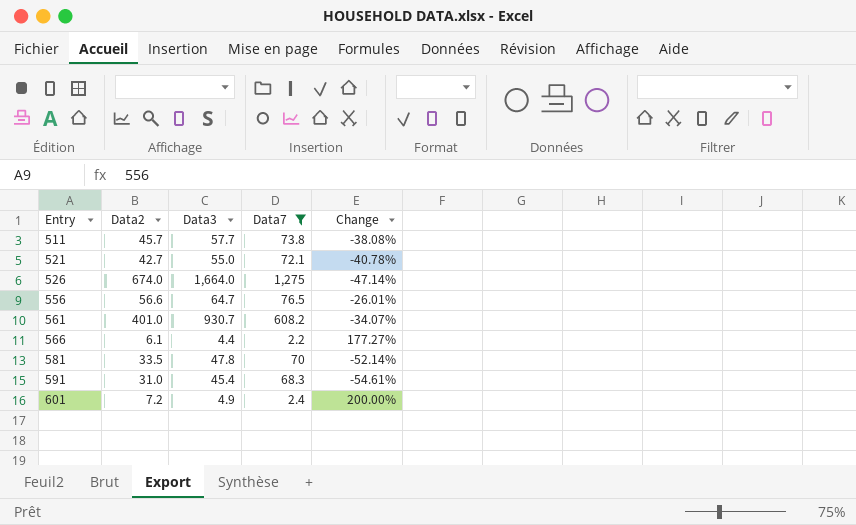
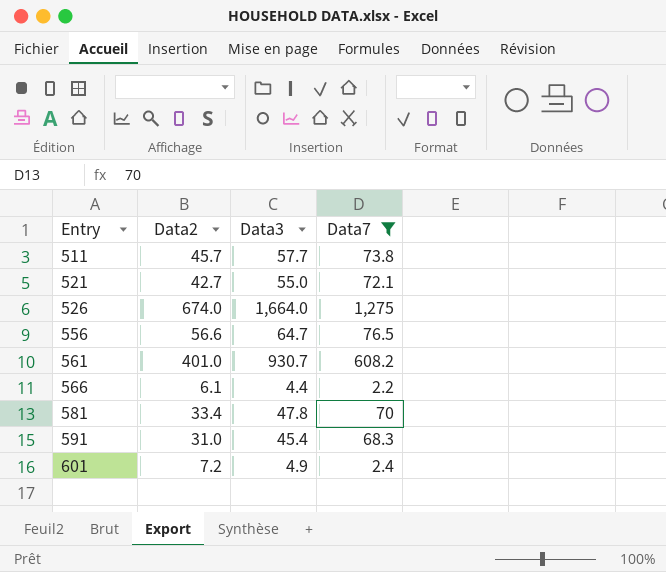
column Change | formula: ([Data2] - [Data7]) / [Data7] -> none
581 | Data2: 33.5 -> 33.4

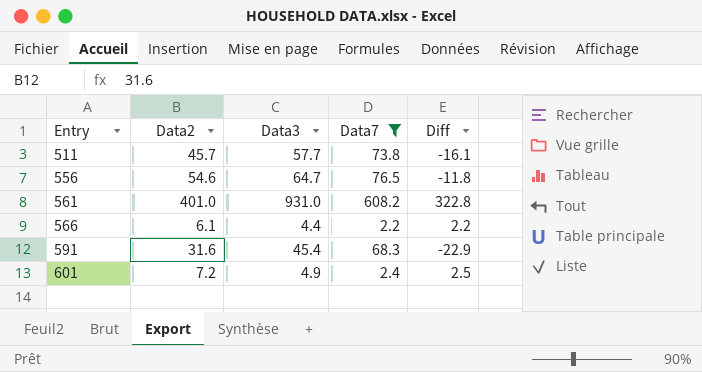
column Diff | formula: none -> [Data3] - [Data7]
row 521: 42.7 | 55.0 | 72.1 -> none
row 526: 674.0 | 1,664.0 | 1,275 -> none
row 581: 33.4 | 47.8 | 70 -> none
556 | Data2: 56.6 -> 54.6
561 | Data3: 930.7 -> 931.0
591 | Data2: 31.0 -> 31.6

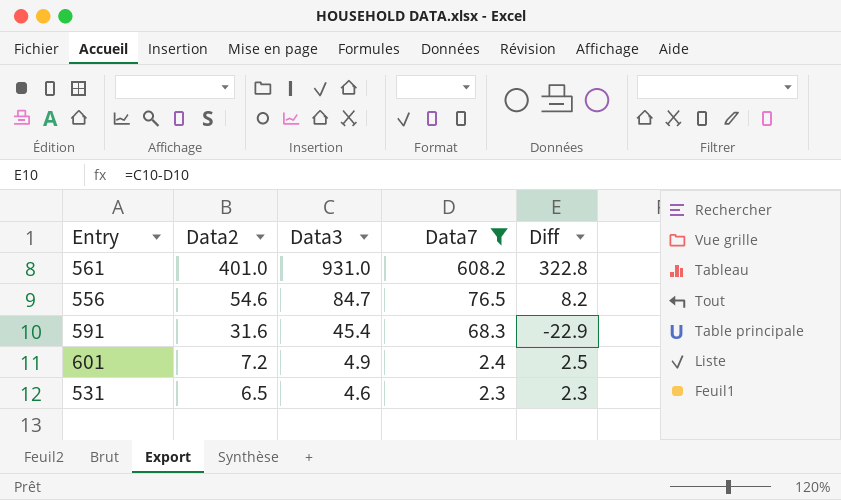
row order: Entry ascending -> Data2 descending
row 511: 45.7 | 57.7 | 73.8 | -16.1 -> none
row 566: 6.1 | 4.4 | 2.2 | 2.2 -> none
556 | Data3: 64.7 -> 84.7
556 | Diff: -11.8 -> 8.2
row 531: none -> 6.5 | 4.6 | 2.3 | 2.3

